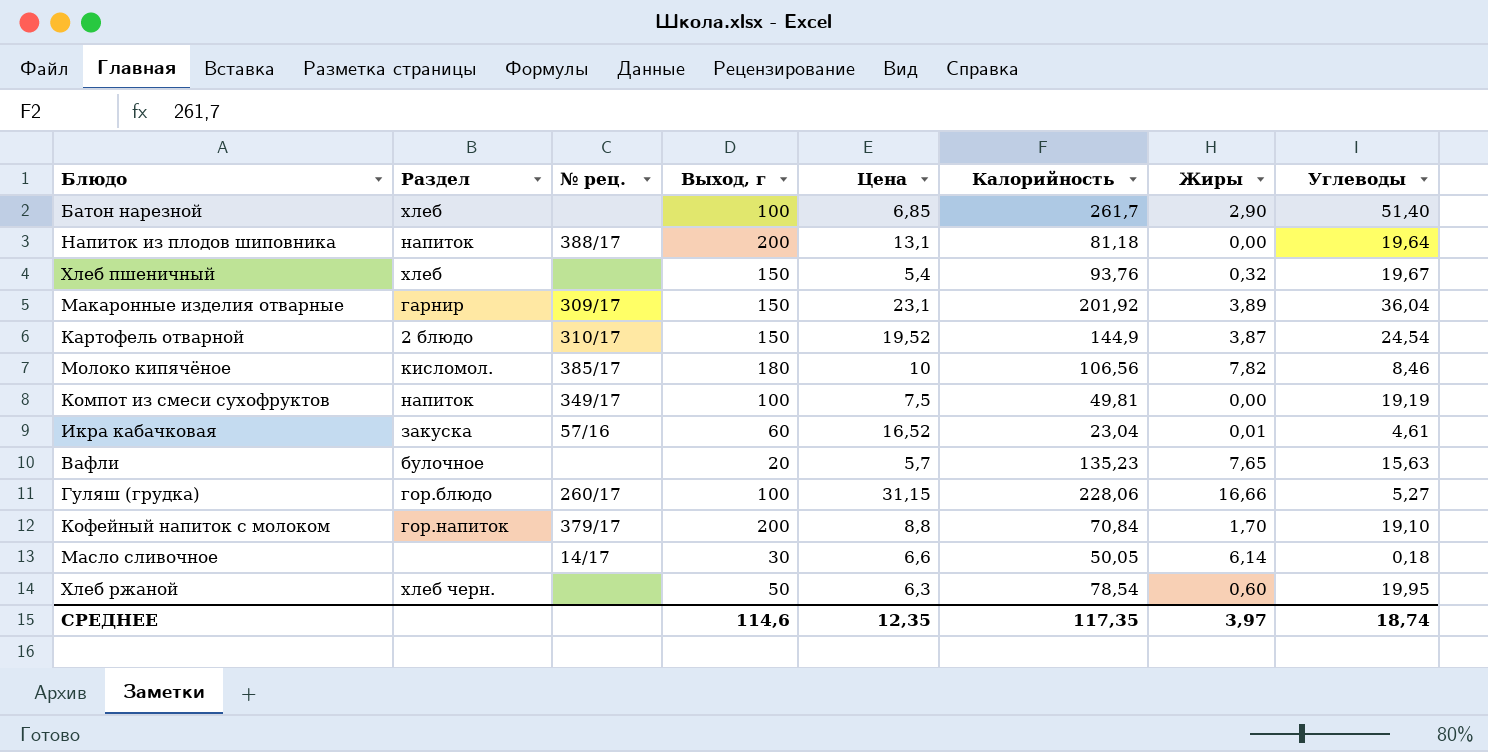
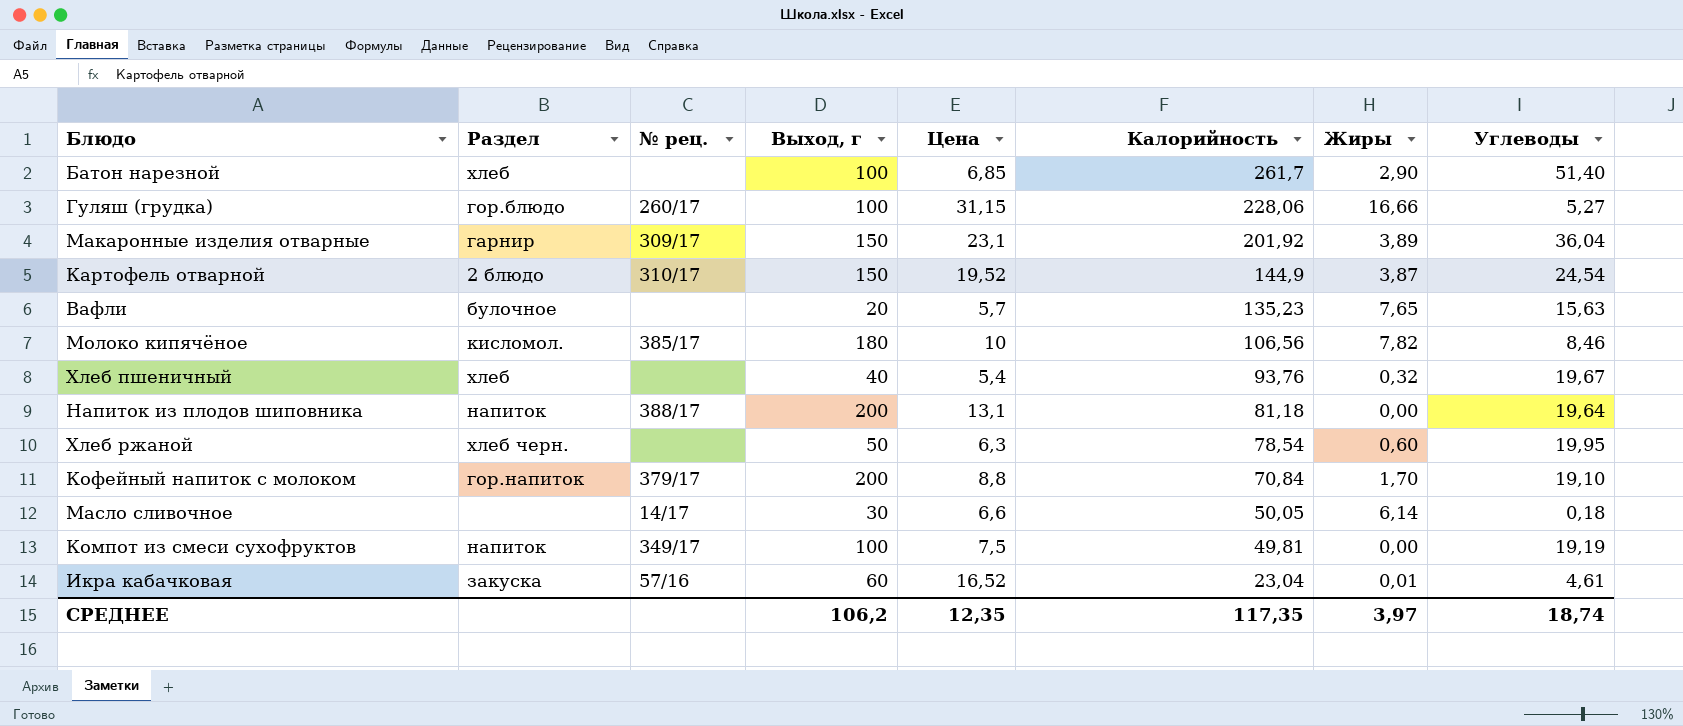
row order: none -> Калорийность descending
Хлеб пшеничный | Выход, г: 150 -> 40
СРЕДНЕЕ | Выход, г: 114,6 -> 106,2

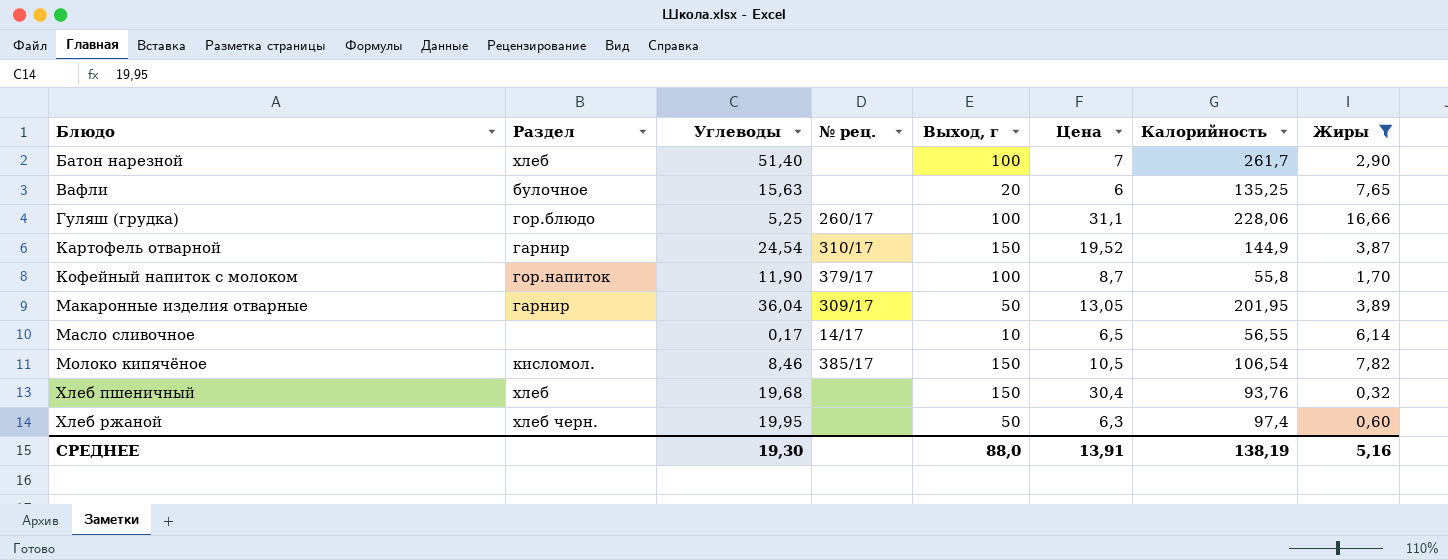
filter: none -> Жиры >= 0,32
row order: Калорийность descending -> Блюдо ascending
column Углеводы | position: 8 -> 3
Батон нарезной | Цена: 6,85 -> 7
Вафли | Цена: 5,7 -> 6
Вафли | Калорийность: 135,23 -> 135,25
Гуляш (грудка) | Углеводы: 5,27 -> 5,25
Гуляш (грудка) | Цена: 31,15 -> 31,1
Картофель отварной | Раздел: 2 блюдо -> гарнир
Кофейный напиток с молоком | Углеводы: 19,10 -> 11,90
Кофейный напиток с молоком | Выход, г: 200 -> 100
Кофейный напиток с молоком | Цена: 8,8 -> 8,7
Кофейный напиток с молоком | Калорийность: 70,84 -> 55,8
Макаронные изделия отварные | Выход, г: 150 -> 50
Макаронные изделия отварные | Цена: 23,1 -> 13,05
Макаронные изделия отварные | Калорийность: 201,92 -> 201,95
Масло сливочное | Углеводы: 0,18 -> 0,17
Масло сливочное | Выход, г: 30 -> 10
Масло сливочное | Цена: 6,6 -> 6,5
Масло сливочное | Калорийность: 50,05 -> 56,55
Молоко кипячёное | Выход, г: 180 -> 150
Молоко кипячёное | Цена: 10 -> 10,5
Молоко кипячёное | Калорийность: 106,56 -> 106,54
Хлеб пшеничный | Углеводы: 19,67 -> 19,68
Хлеб пшеничный | Выход, г: 40 -> 150
Хлеб пшеничный | Цена: 5,4 -> 30,4
Хлеб ржаной | Калорийность: 78,54 -> 97,4
СРЕДНЕЕ | Углеводы: 18,74 -> 19,30
СРЕДНЕЕ | Выход, г: 106,2 -> 88,0
СРЕДНЕЕ | Цена: 12,35 -> 13,91
СРЕДНЕЕ | Калорийность: 117,35 -> 138,19
СРЕДНЕЕ | Жиры: 3,97 -> 5,16

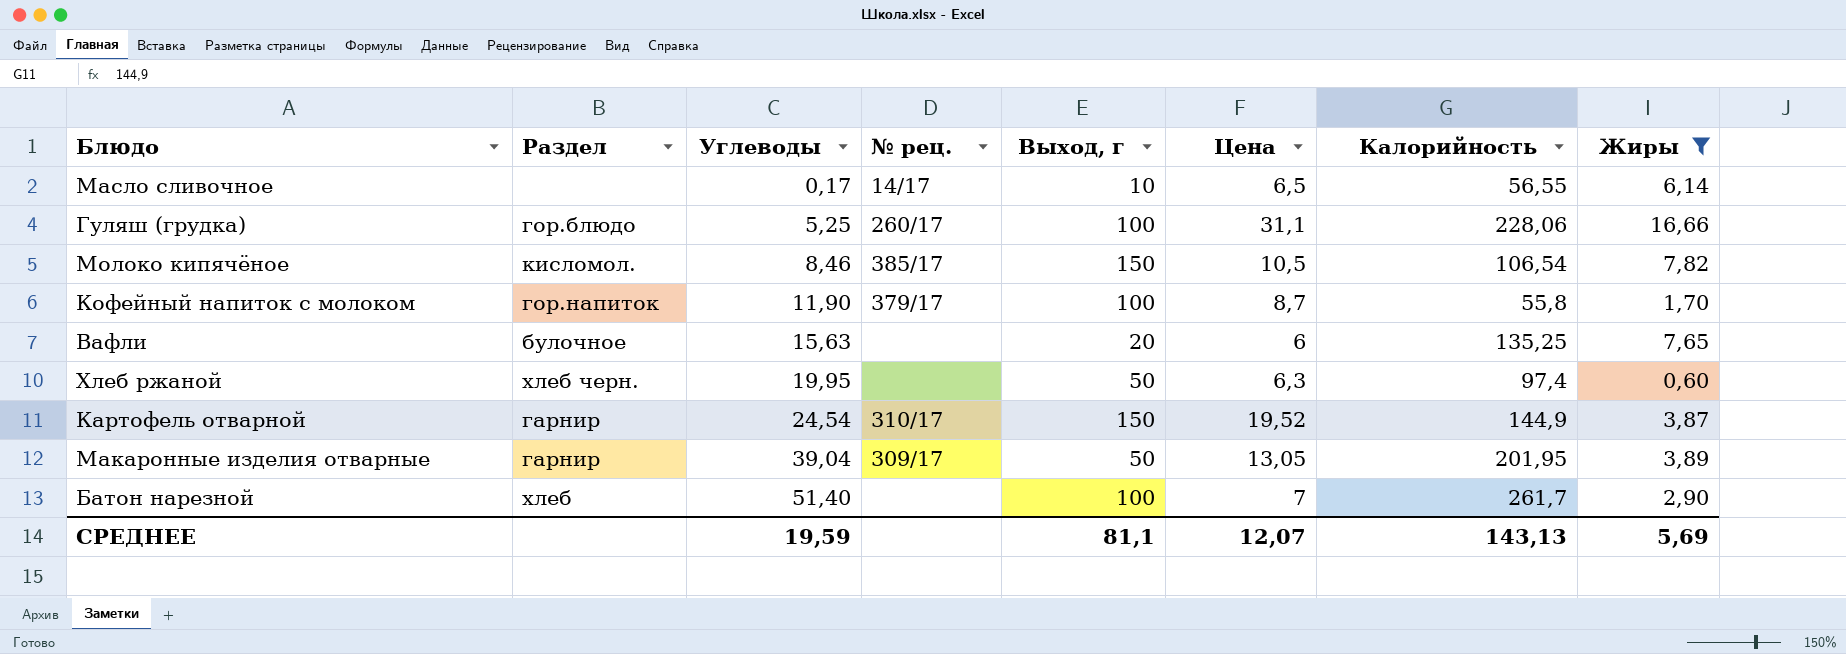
row order: Блюдо ascending -> Углеводы ascending
row Хлеб пшеничный: хлеб | 19,68 | none | 150 | 30,4 | 93,76 | 0,32 -> none
Макаронные изделия отварные | Углеводы: 36,04 -> 39,04
СРЕДНЕЕ | Углеводы: 19,30 -> 19,59
СРЕДНЕЕ | Выход, г: 88,0 -> 81,1
СРЕДНЕЕ | Цена: 13,91 -> 12,07
СРЕДНЕЕ | Калорийность: 138,19 -> 143,13
СРЕДНЕЕ | Жиры: 5,16 -> 5,69

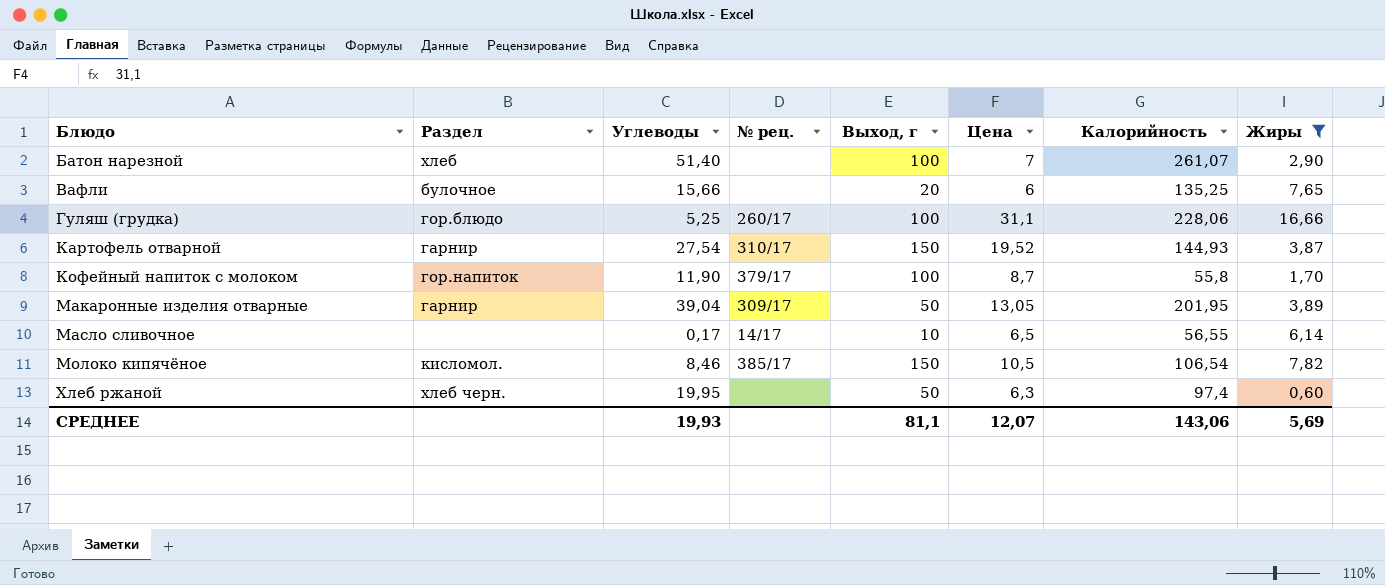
row order: Углеводы ascending -> Блюдо ascending
Батон нарезной | Калорийность: 261,7 -> 261,07
Вафли | Углеводы: 15,63 -> 15,66
Картофель отварной | Углеводы: 24,54 -> 27,54
Картофель отварной | Калорийность: 144,9 -> 144,93
СРЕДНЕЕ | Углеводы: 19,59 -> 19,93
СРЕДНЕЕ | Калорийность: 143,13 -> 143,06

